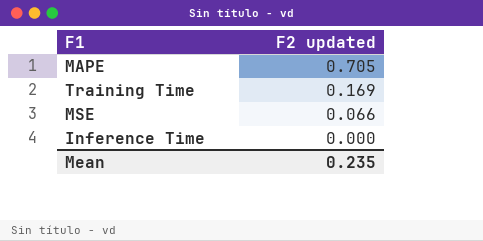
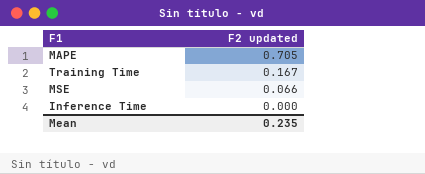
Training Time | F2 updated: 0.169 -> 0.167

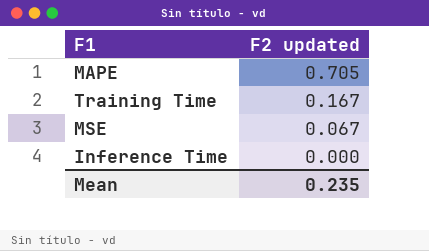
MSE | F2 updated: 0.066 -> 0.067

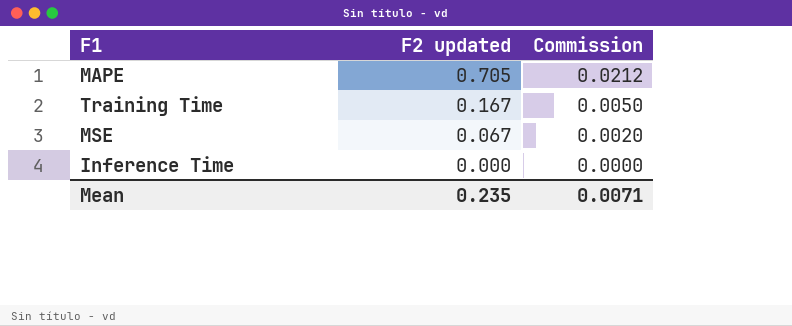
column Commission | formula: none -> [F2 updated] * 0.03

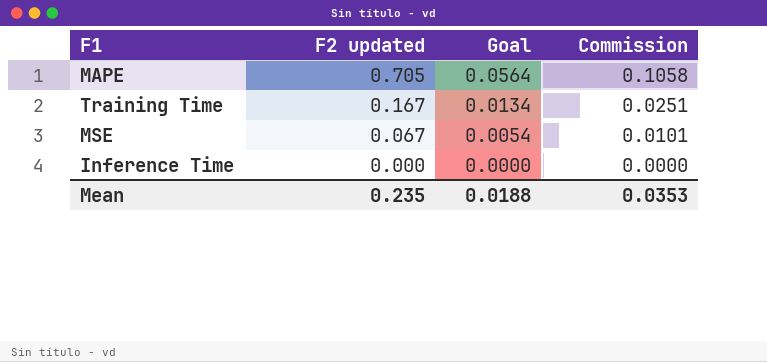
column Goal | formula: none -> [F2 updated] * 0.08
column Commission | formula: [F2 updated] * 0.03 -> [F2 updated] * 0.15
Mean | Commission: 0.0071 -> 0.0353

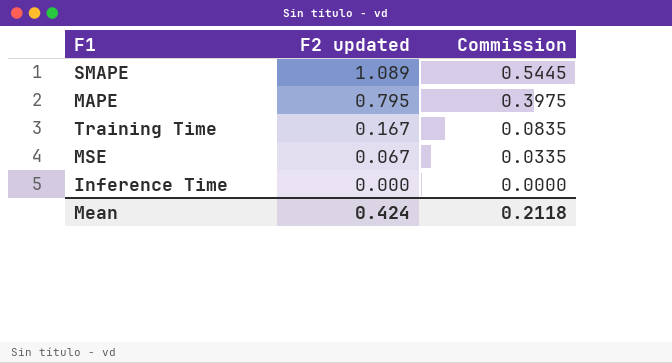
column Goal | formula: [F2 updated] * 0.08 -> none
column Commission | formula: [F2 updated] * 0.15 -> [F2 updated] * 0.5
row SMAPE: none -> 1.089 | 0.5445
MAPE | F2 updated: 0.705 -> 0.795
Mean | F2 updated: 0.235 -> 0.424
Mean | Commission: 0.0353 -> 0.2118

